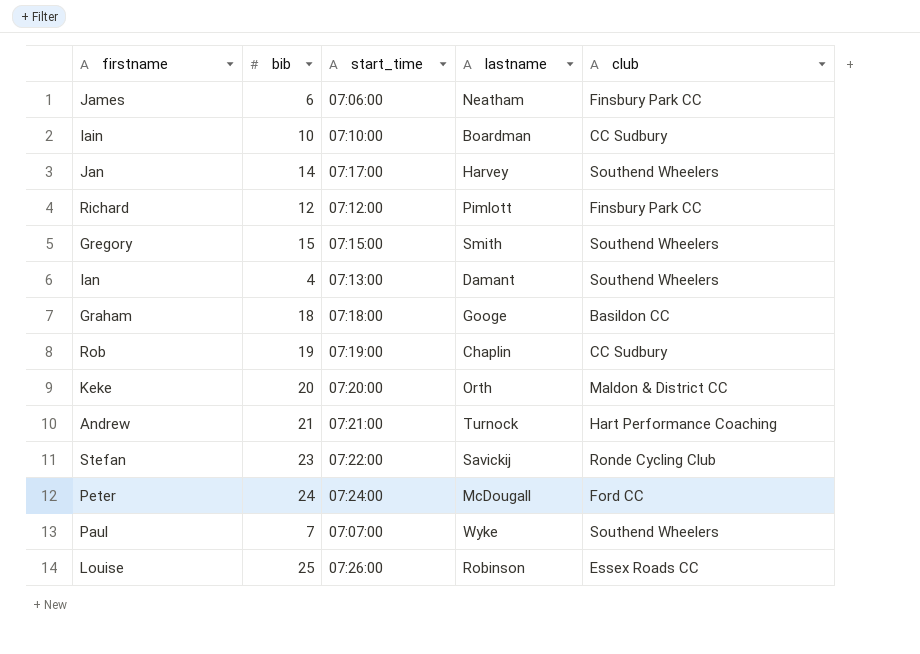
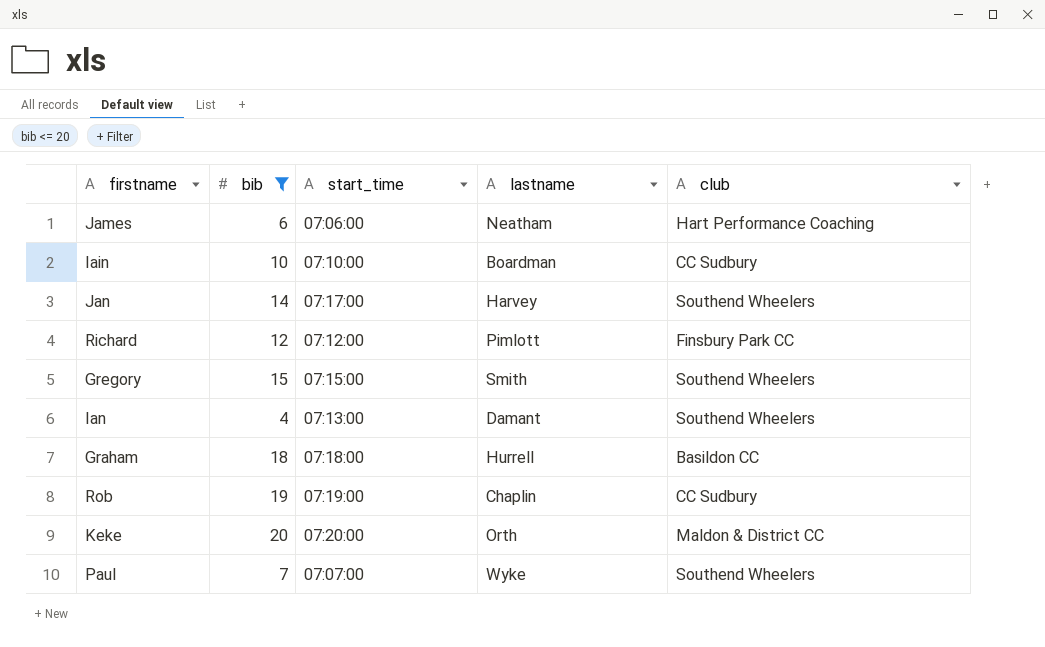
filter: none -> bib <= 20
James | club: Finsbury Park CC -> Hart Performance Coaching
Graham | lastname: Googe -> Hurrell

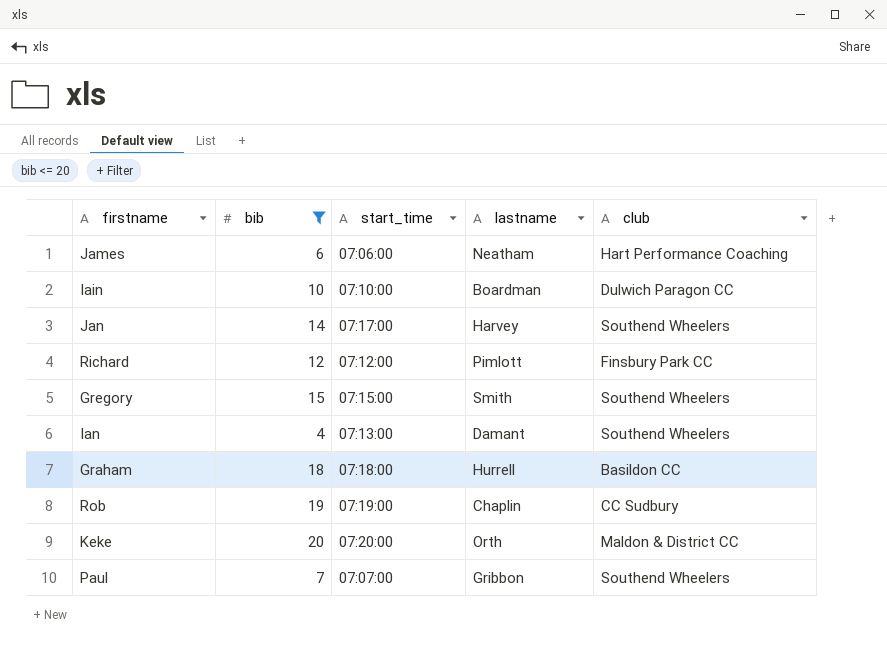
Iain | club: CC Sudbury -> Dulwich Paragon CC
Paul | lastname: Wyke -> Gribbon

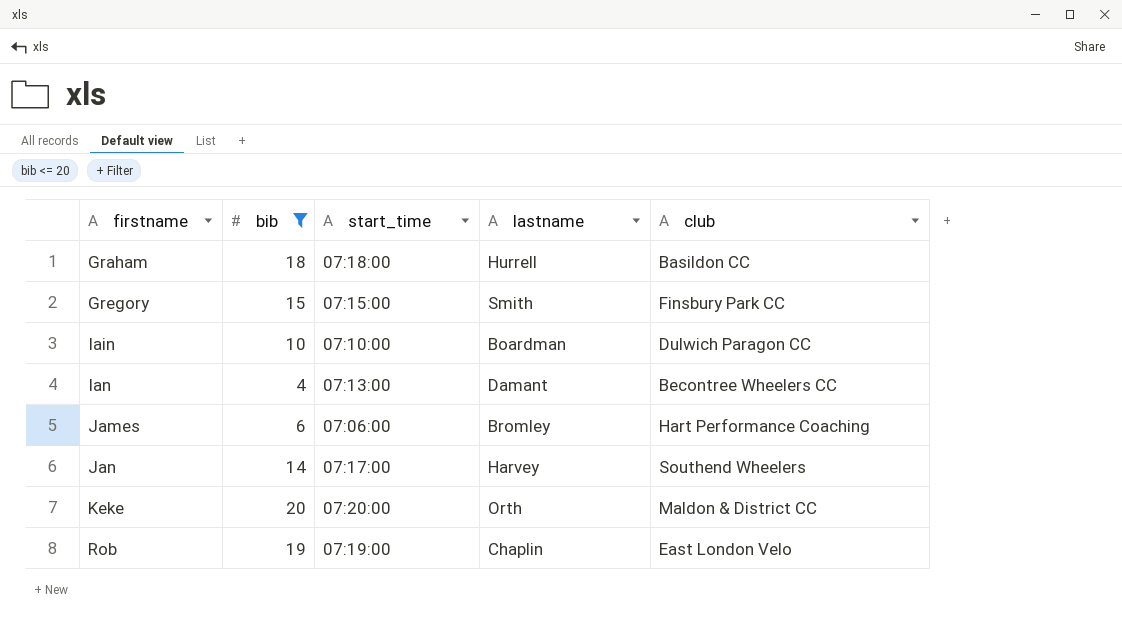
row order: none -> firstname ascending
row Richard: 12 | 07:12:00 | Pimlott | Finsbury Park CC -> none
row Paul: 7 | 07:07:00 | Gribbon | Southend Wheelers -> none
Gregory | club: Southend Wheelers -> Finsbury Park CC
Ian | club: Southend Wheelers -> Becontree Wheelers CC
James | lastname: Neatham -> Bromley
Rob | club: CC Sudbury -> East London Velo

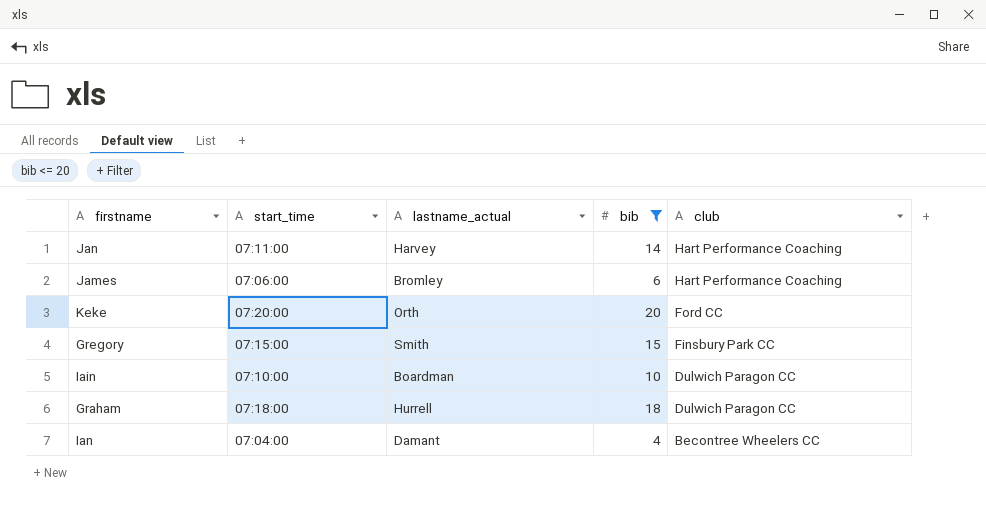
row order: firstname ascending -> club descending
column name: lastname -> lastname_actual
column bib | position: 2 -> 4
row Rob: 19 | 07:19:00 | Chaplin | East London Velo -> none
Jan | start_time: 07:17:00 -> 07:11:00
Jan | club: Southend Wheelers -> Hart Performance Coaching
Keke | club: Maldon & District CC -> Ford CC
Graham | club: Basildon CC -> Dulwich Paragon CC
Ian | start_time: 07:13:00 -> 07:04:00

